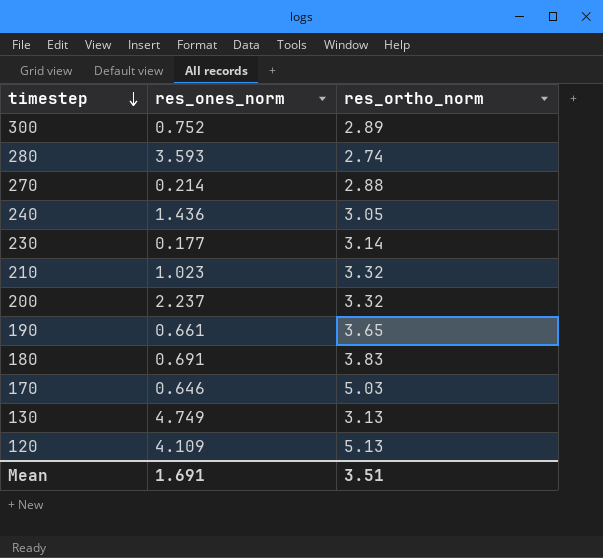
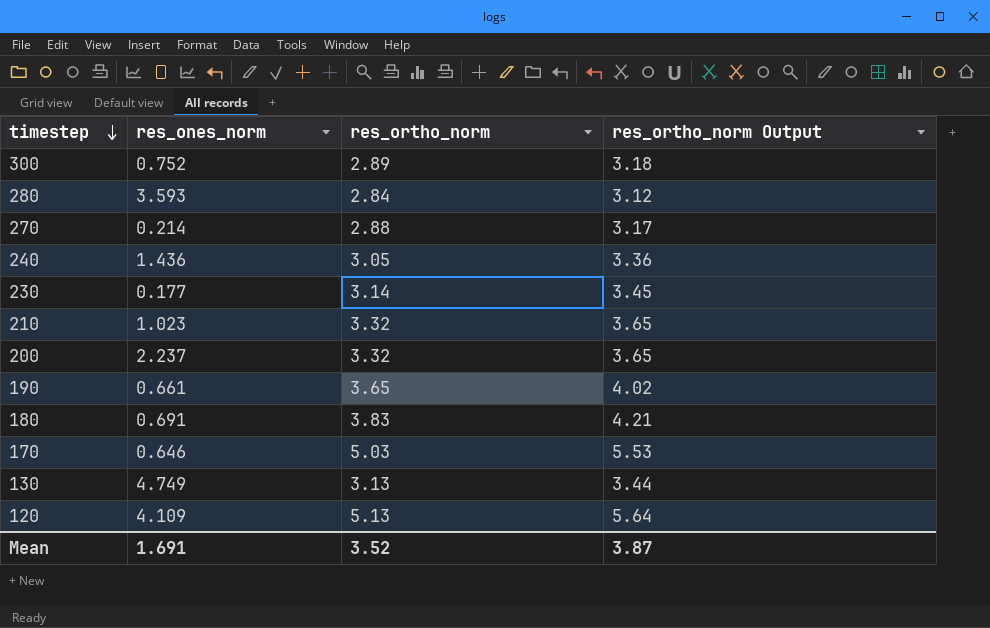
column res_ortho_norm Output | formula: none -> [res_ortho_norm] * 1.1
280 | res_ortho_norm: 2.74 -> 2.84
Mean | res_ortho_norm: 3.51 -> 3.52

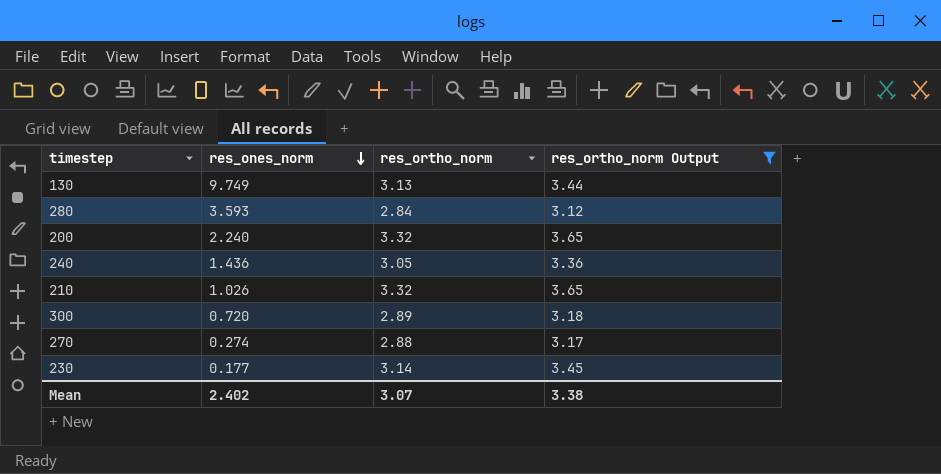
filter: none -> res_ortho_norm Output <= 3.65
row order: timestep descending -> res_ones_norm descending
130 | res_ones_norm: 4.749 -> 9.749
200 | res_ones_norm: 2.237 -> 2.240
210 | res_ones_norm: 1.023 -> 1.026
300 | res_ones_norm: 0.752 -> 0.720
270 | res_ones_norm: 0.214 -> 0.274
Mean | res_ones_norm: 1.691 -> 2.402
Mean | res_ortho_norm: 3.52 -> 3.07
Mean | res_ortho_norm Output: 3.87 -> 3.38

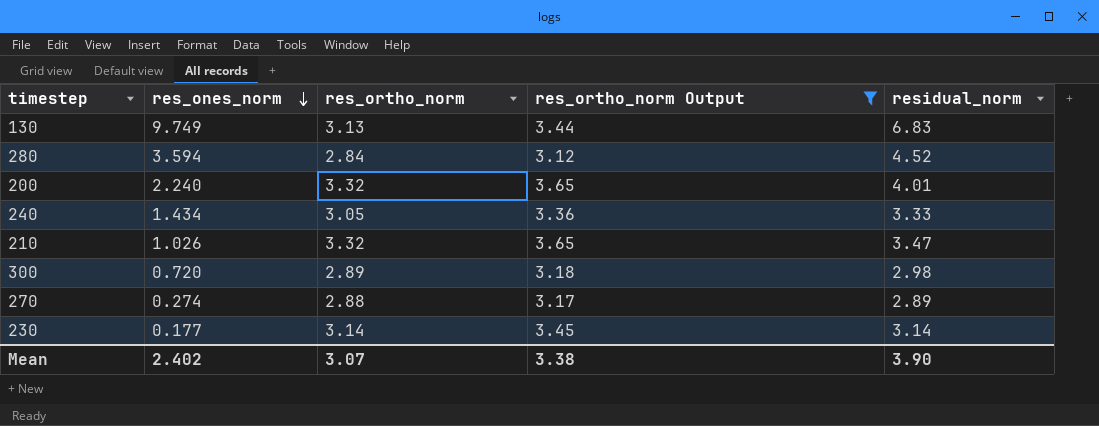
column residual_norm | position: none -> 5
280 | res_ones_norm: 3.593 -> 3.594
240 | res_ones_norm: 1.436 -> 1.434

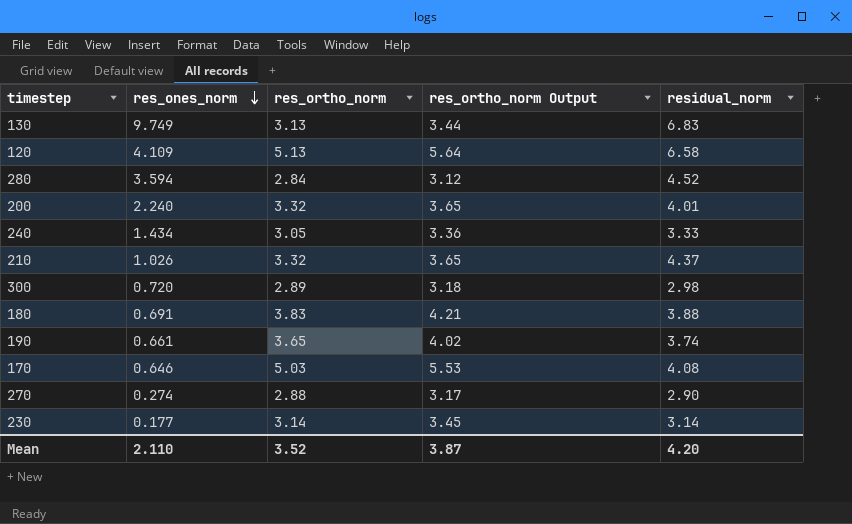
filter: res_ortho_norm Output <= 3.65 -> none
210 | residual_norm: 3.47 -> 4.37
270 | residual_norm: 2.89 -> 2.90
Mean | res_ones_norm: 2.402 -> 2.110
Mean | res_ortho_norm: 3.07 -> 3.52
Mean | res_ortho_norm Output: 3.38 -> 3.87
Mean | residual_norm: 3.90 -> 4.20

